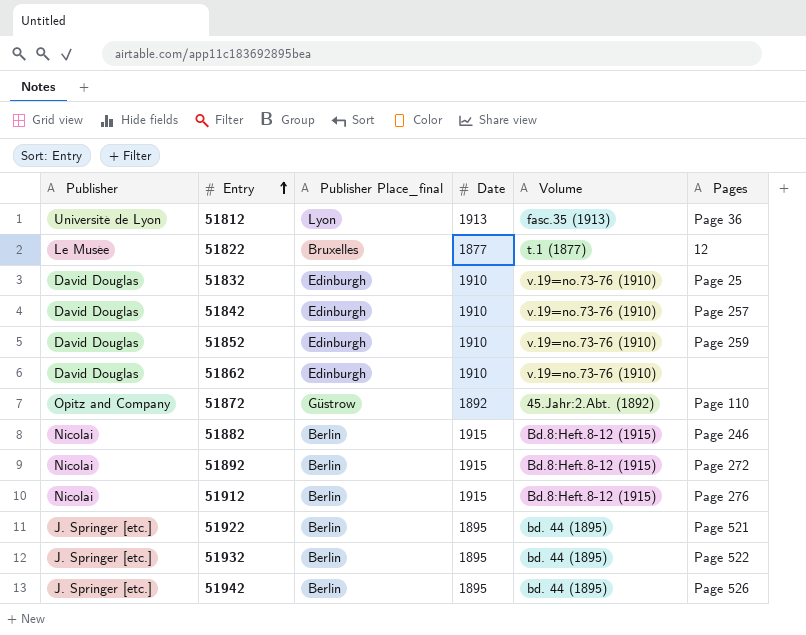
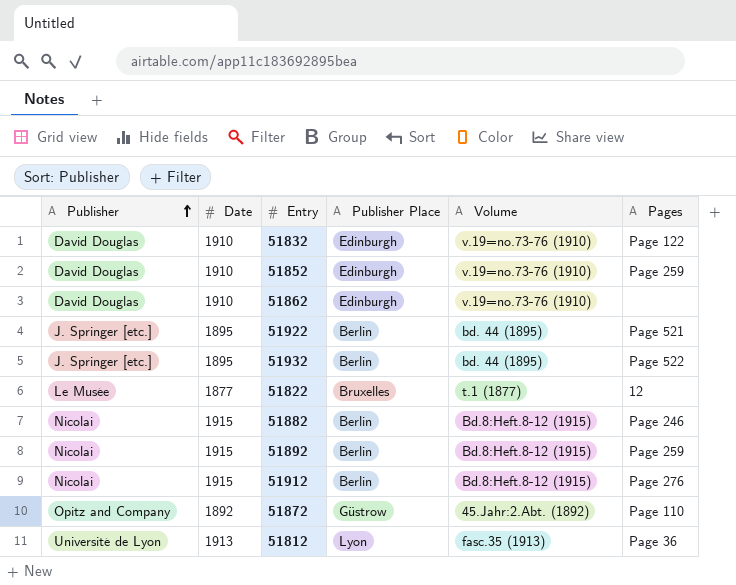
row order: Entry ascending -> Publisher ascending
column Date | position: 4 -> 2
column name: Publisher Place_final -> Publisher Place
row 51842: David Douglas | Edinburgh | 1910 | v.19=no.73-76 (1910) | Page 257 -> none
row 51942: J. Springer [etc.] | Berlin | 1895 | bd. 44 (1895) | Page 526 -> none
51832 | Pages: Page 25 -> Page 122
51892 | Pages: Page 272 -> Page 259

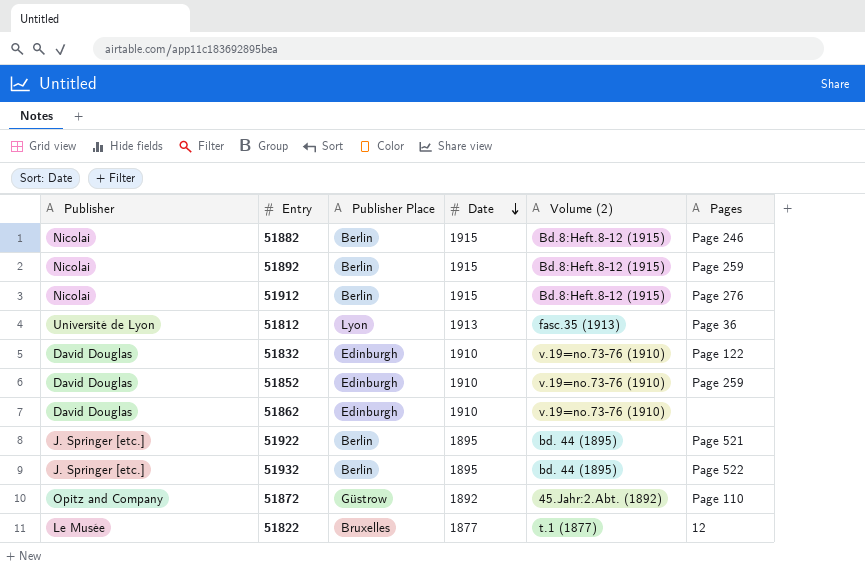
row order: Publisher ascending -> Date descending
column Date | position: 2 -> 4
column name: Volume -> Volume (2)

